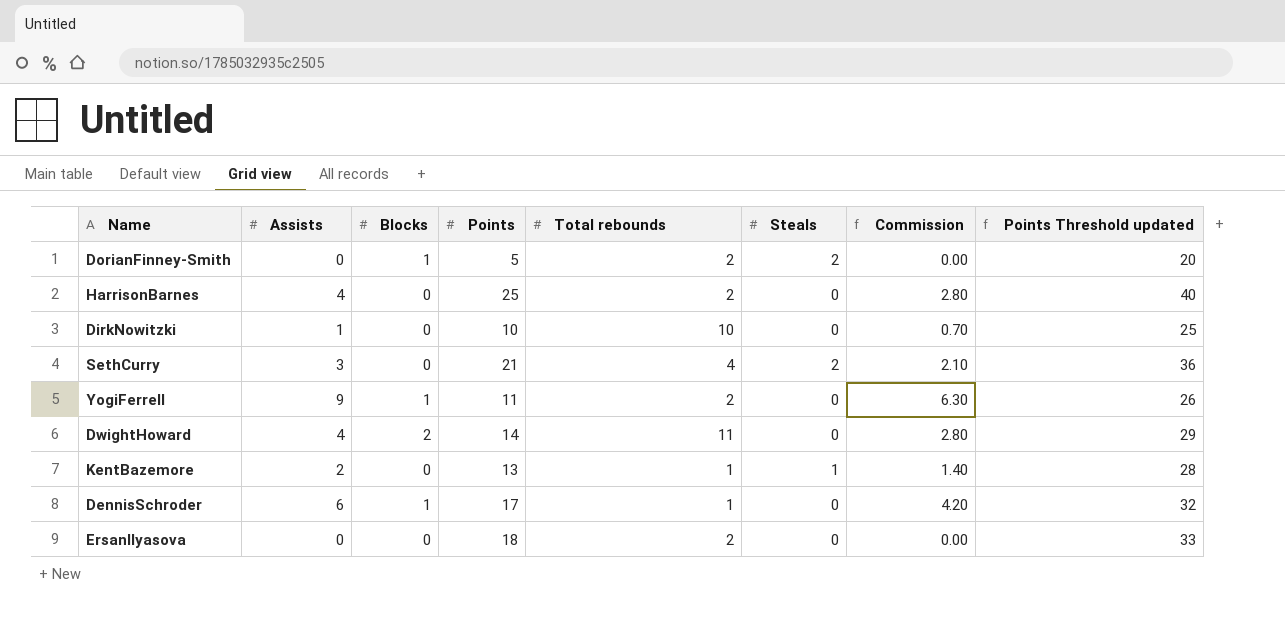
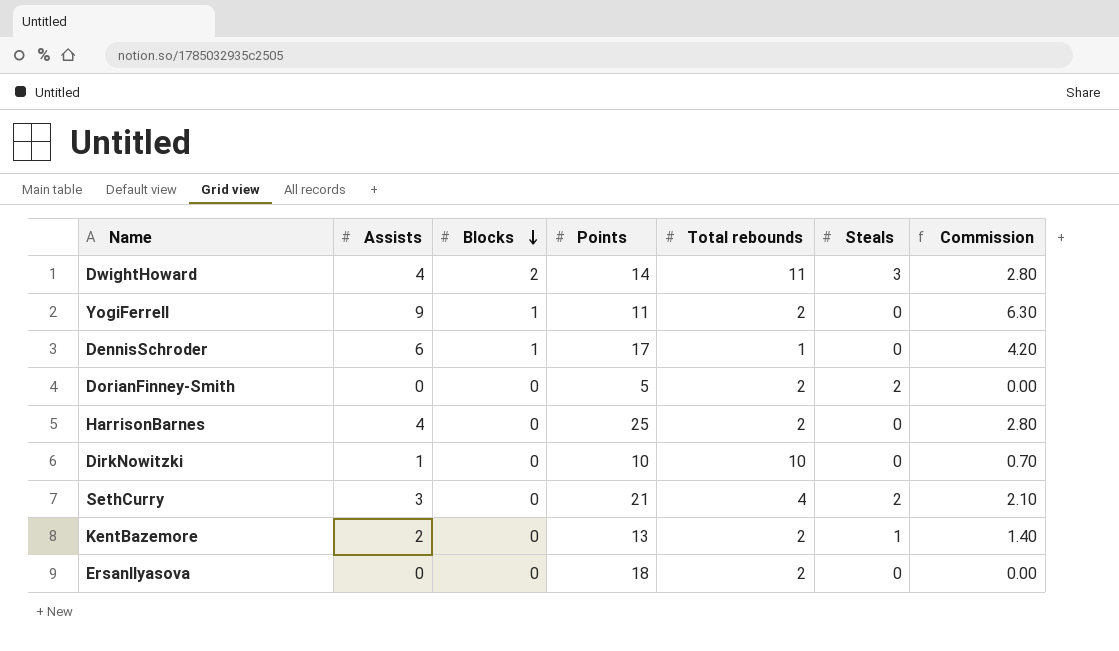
row order: none -> Blocks descending
column Points Threshold updated | formula: [Points] + 15 -> none
DwightHoward | Steals: 0 -> 3
DorianFinney-Smith | Blocks: 1 -> 0
KentBazemore | Total rebounds: 1 -> 2

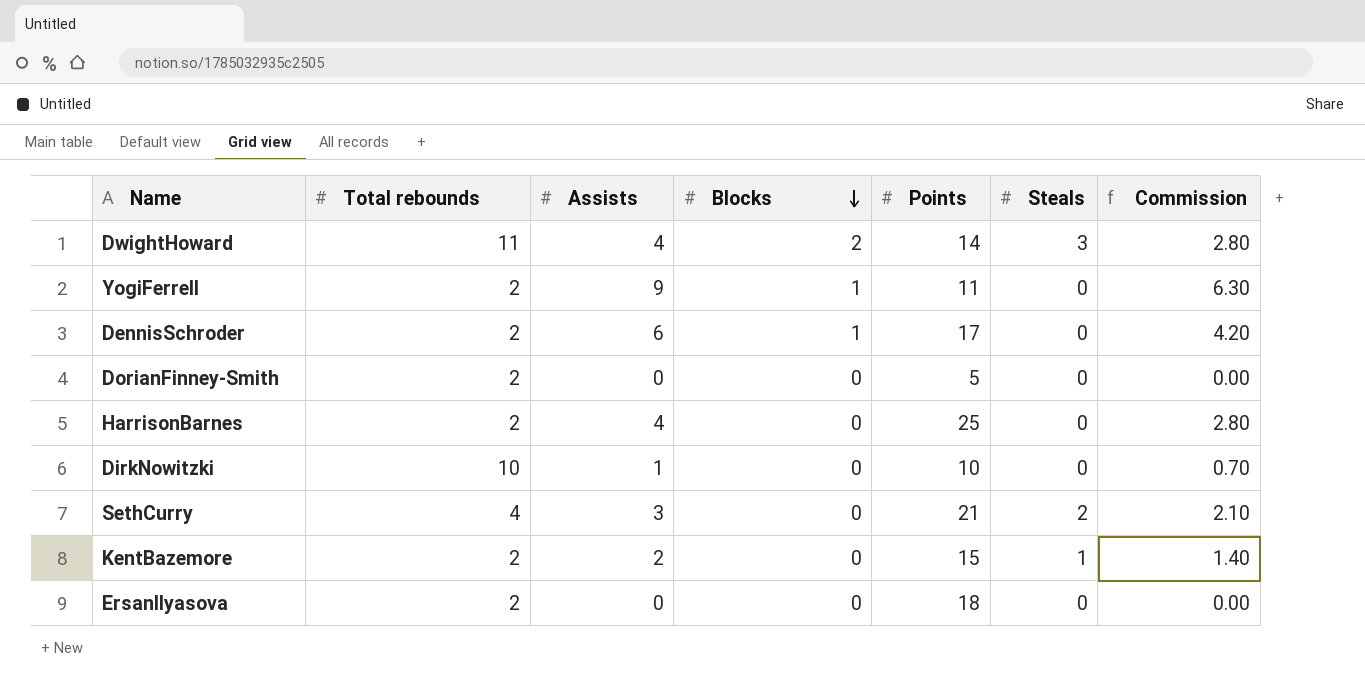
column Total rebounds | position: 5 -> 2
DennisSchroder | Total rebounds: 1 -> 2
DorianFinney-Smith | Steals: 2 -> 0
KentBazemore | Points: 13 -> 15

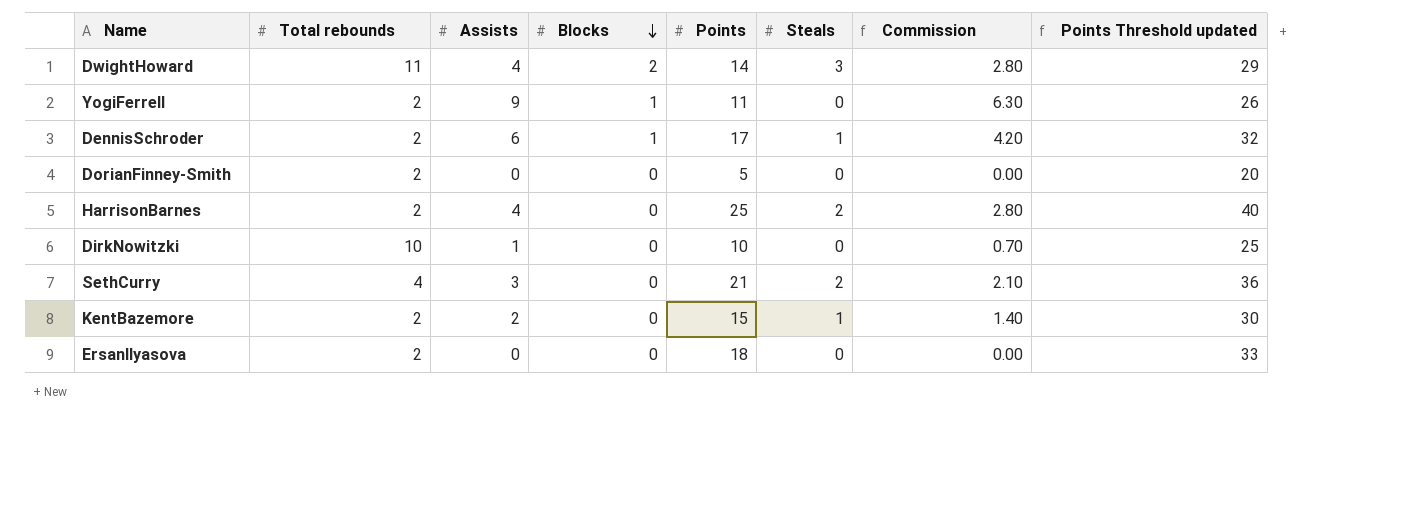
column Points Threshold updated | formula: none -> [Points] + 15
DennisSchroder | Steals: 0 -> 1
HarrisonBarnes | Steals: 0 -> 2

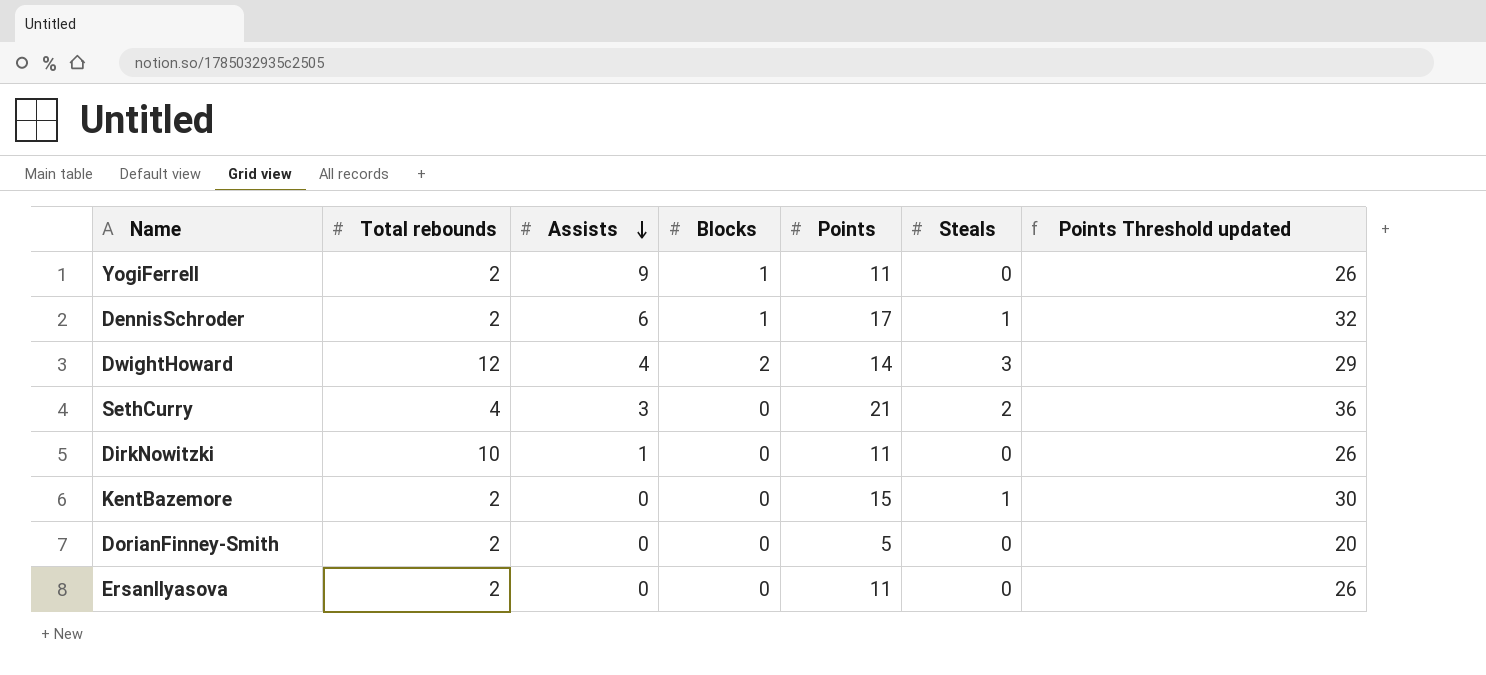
row order: Blocks descending -> Assists descending
column Commission | formula: [Assists] * 0.7 -> none
row HarrisonBarnes: 2 | 4 | 0 | 25 | 2 | 2.80 | 40 -> none
DwightHoward | Total rebounds: 11 -> 12
DirkNowitzki | Points: 10 -> 11
DirkNowitzki | Points Threshold updated: 25 -> 26
KentBazemore | Assists: 2 -> 0
ErsanIlyasova | Points: 18 -> 11
ErsanIlyasova | Points Threshold updated: 33 -> 26

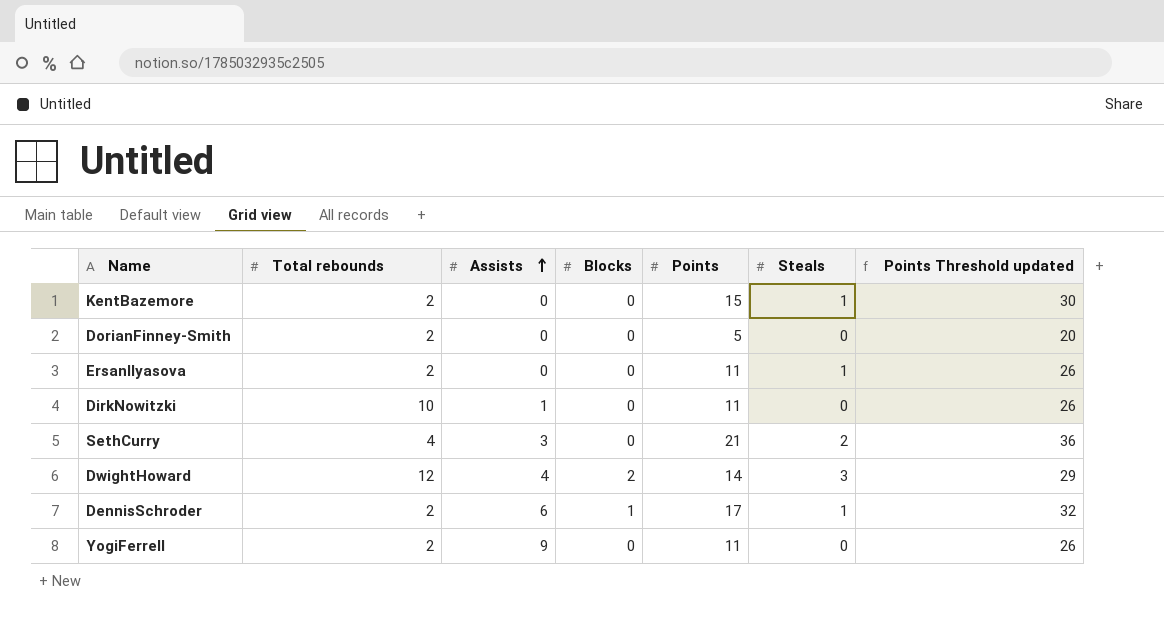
row order: Assists descending -> Assists ascending
ErsanIlyasova | Steals: 0 -> 1
YogiFerrell | Blocks: 1 -> 0

